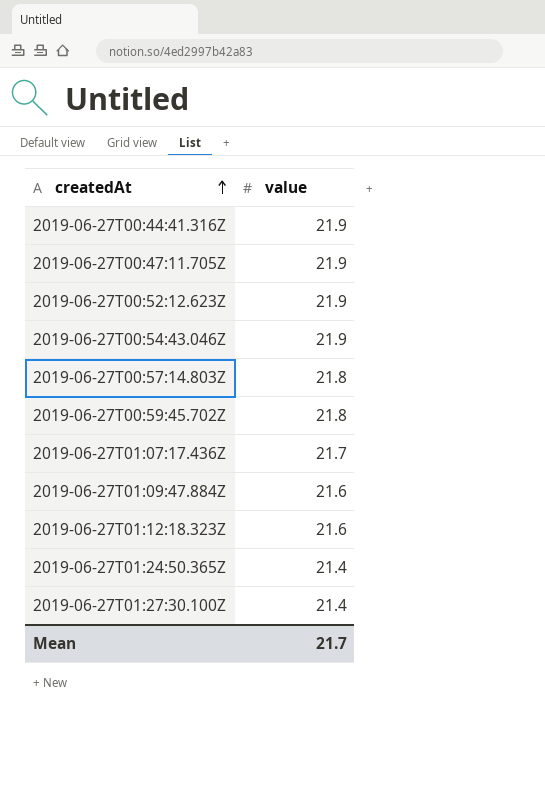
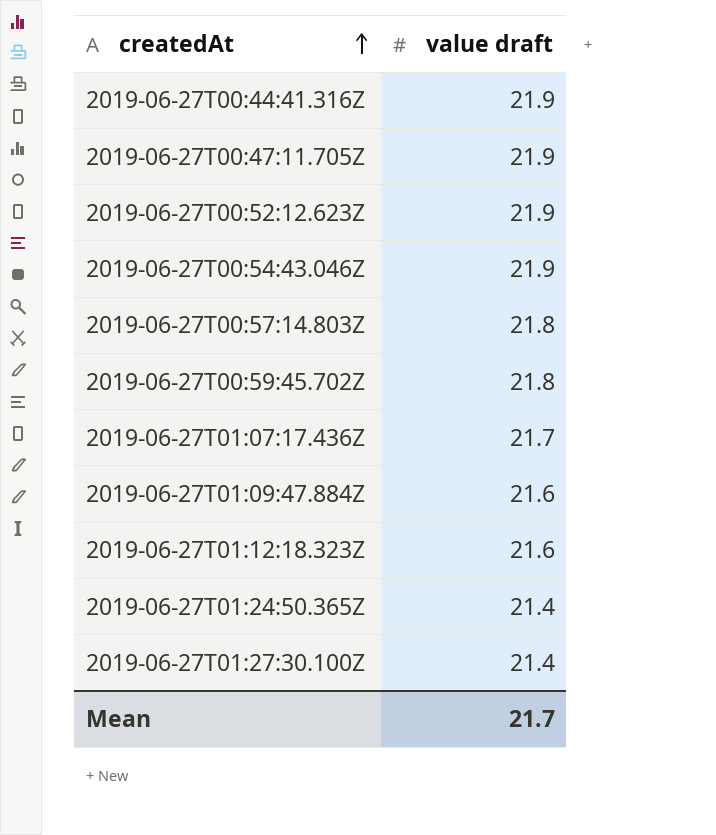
column name: value -> value draft

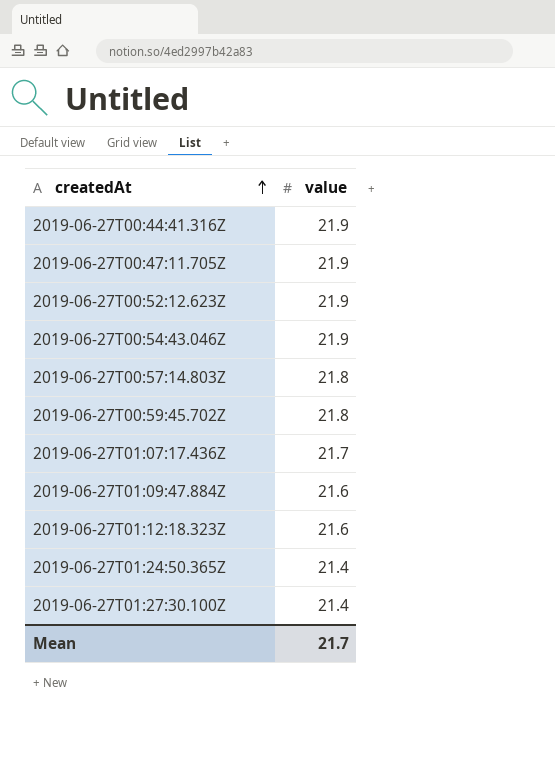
column name: value draft -> value

